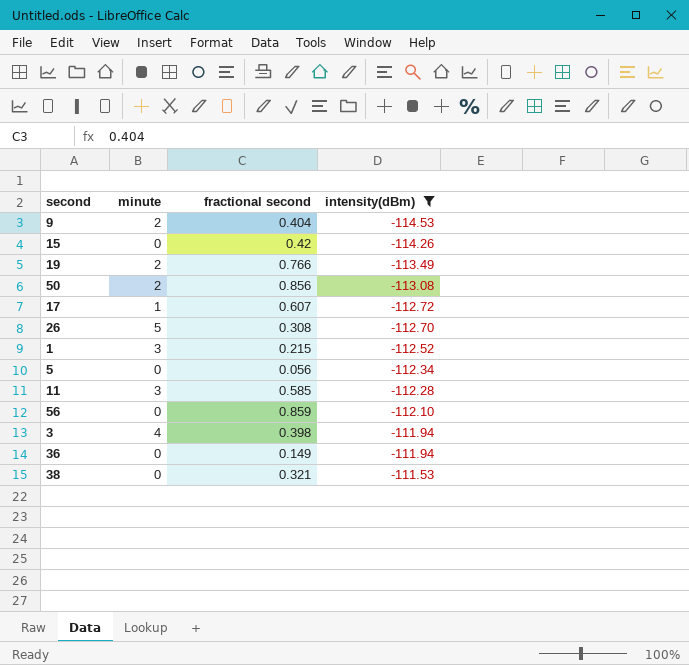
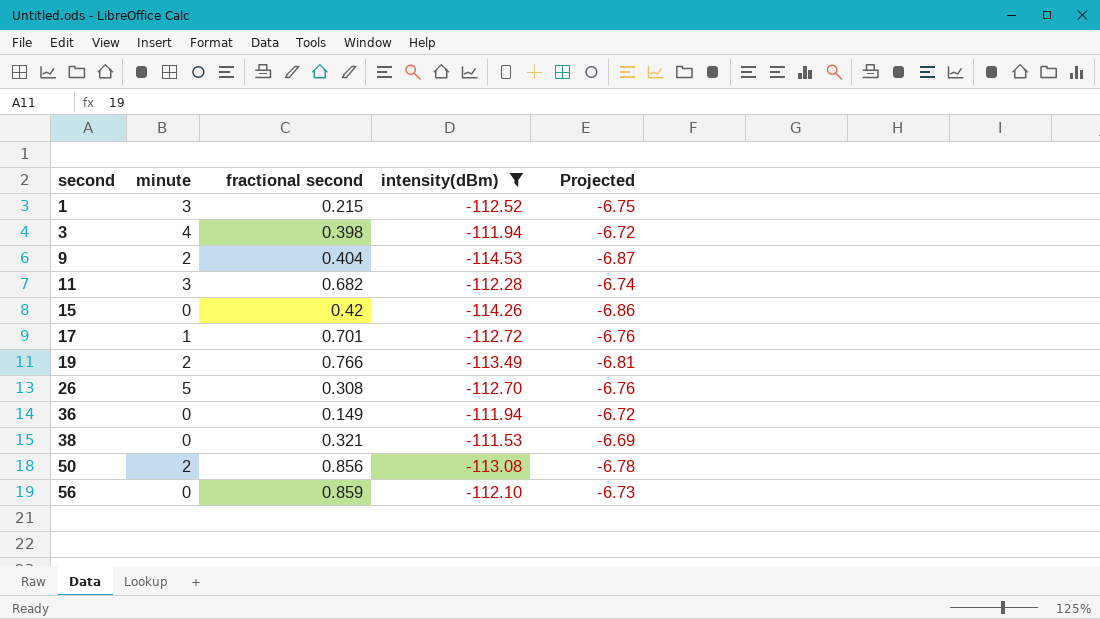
row order: intensity(dBm) ascending -> second ascending
column Projected | formula: none -> [intensity(dBm)] * 0.06
row 5: 0 | 0.056 | -112.34 -> none
11 | fractional second: 0.585 -> 0.682
17 | fractional second: 0.607 -> 0.701

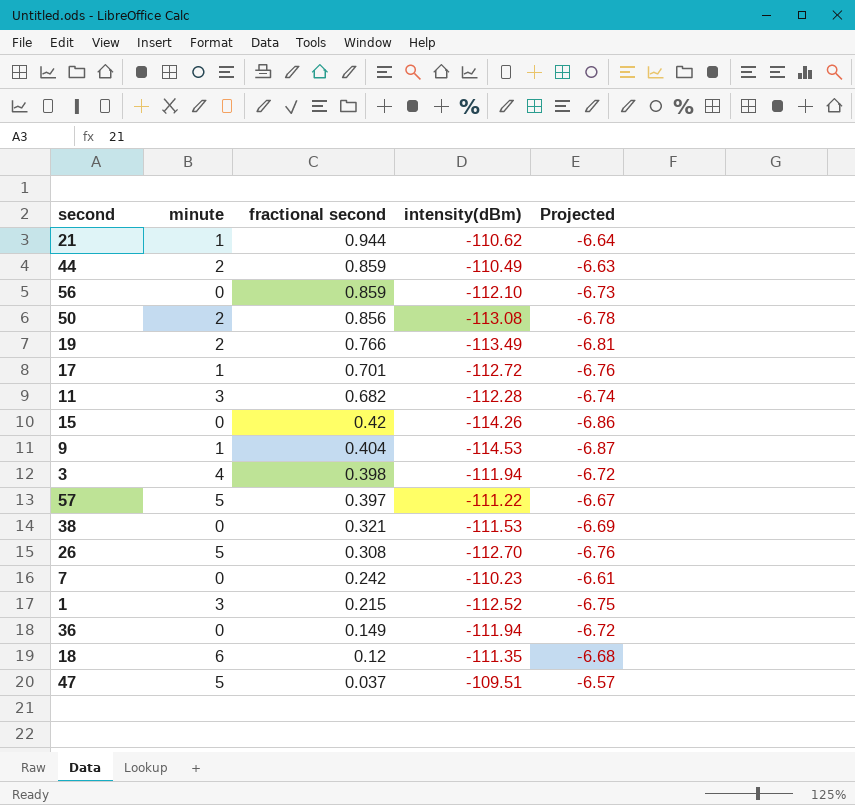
filter: intensity(dBm) <= -111.53 -> none
row order: second ascending -> fractional second descending
9 | minute: 2 -> 1

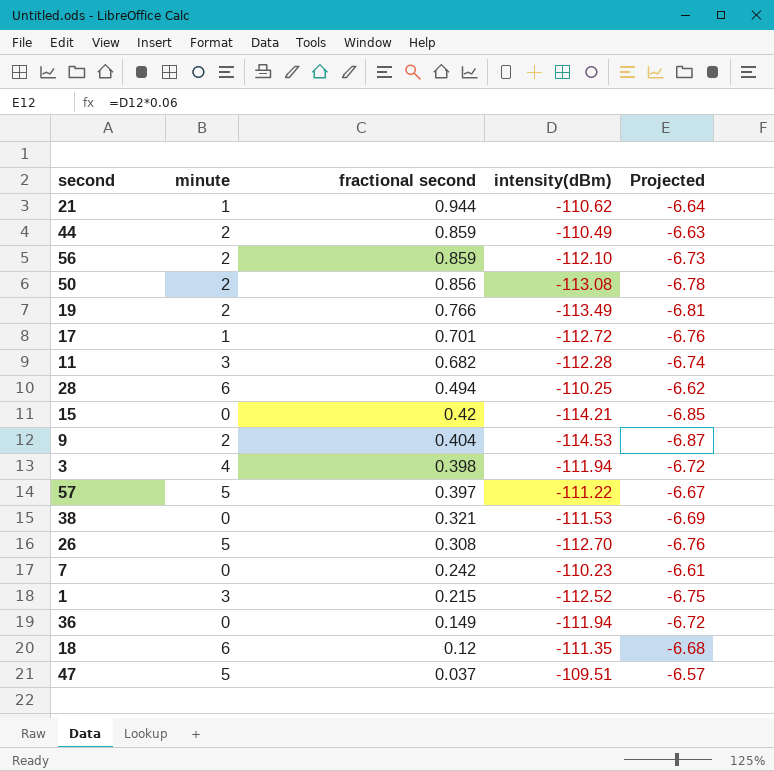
56 | minute: 0 -> 2
row 28: none -> 6 | 0.494 | -110.25 | -6.62
15 | intensity(dBm): -114.26 -> -114.21
15 | Projected: -6.86 -> -6.85
9 | minute: 1 -> 2

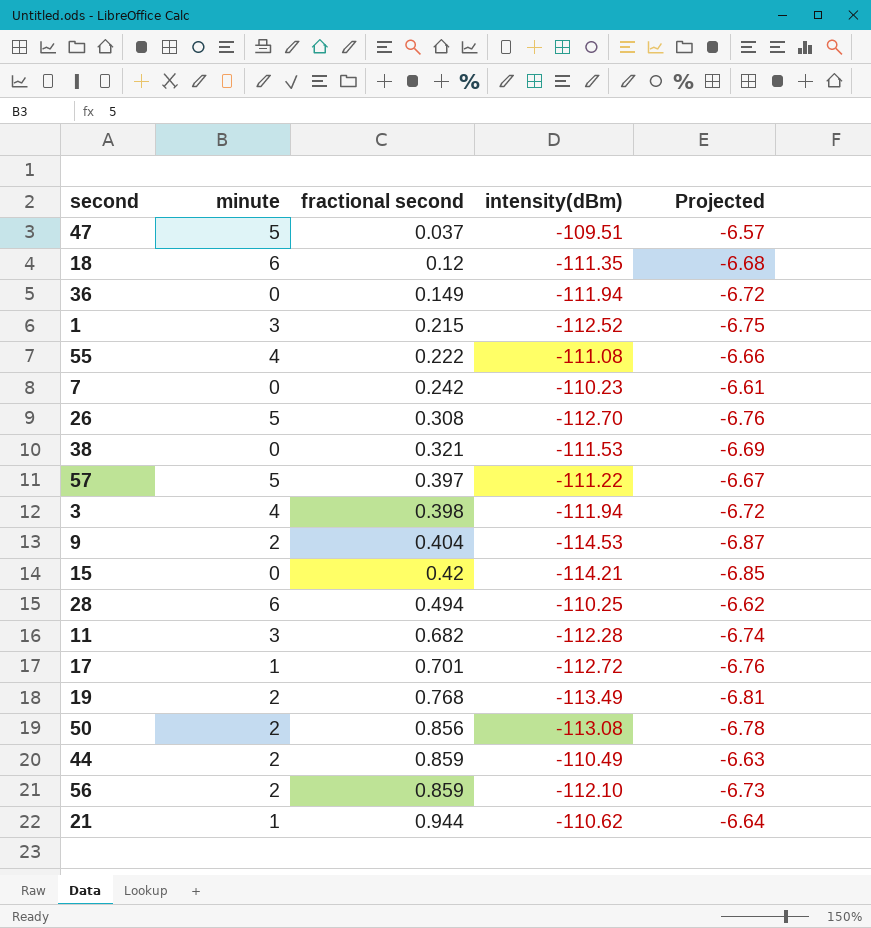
row order: fractional second descending -> fractional second ascending
row 55: none -> 4 | 0.222 | -111.08 | -6.66
19 | fractional second: 0.766 -> 0.768

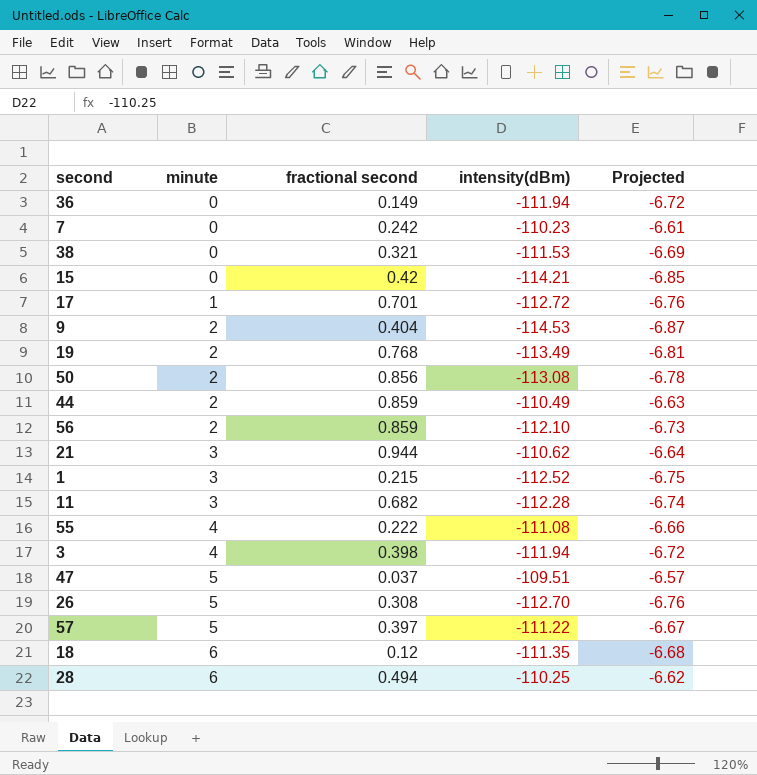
row order: fractional second ascending -> minute ascending
21 | minute: 1 -> 3

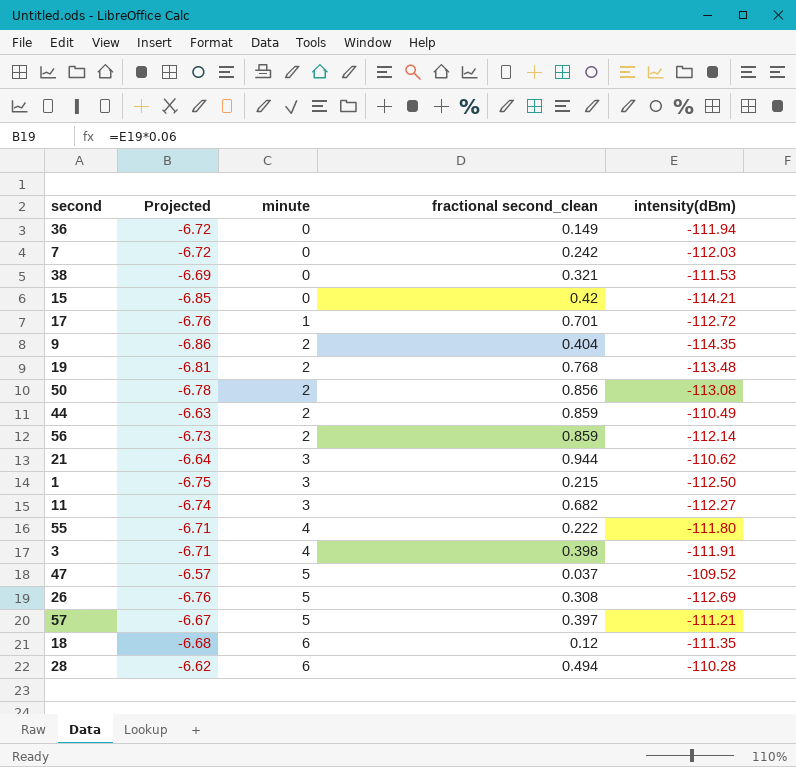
column Projected | position: 5 -> 2
column name: fractional second -> fractional second_clean
7 | Projected: -6.61 -> -6.72
7 | intensity(dBm): -110.23 -> -112.03
9 | Projected: -6.87 -> -6.86
9 | intensity(dBm): -114.53 -> -114.35
19 | intensity(dBm): -113.49 -> -113.48
56 | intensity(dBm): -112.10 -> -112.14
1 | intensity(dBm): -112.52 -> -112.50
11 | intensity(dBm): -112.28 -> -112.27
55 | Projected: -6.66 -> -6.71
55 | intensity(dBm): -111.08 -> -111.80
3 | Projected: -6.72 -> -6.71
3 | intensity(dBm): -111.94 -> -111.91
47 | intensity(dBm): -109.51 -> -109.52
26 | intensity(dBm): -112.70 -> -112.69
57 | intensity(dBm): -111.22 -> -111.21
28 | intensity(dBm): -110.25 -> -110.28

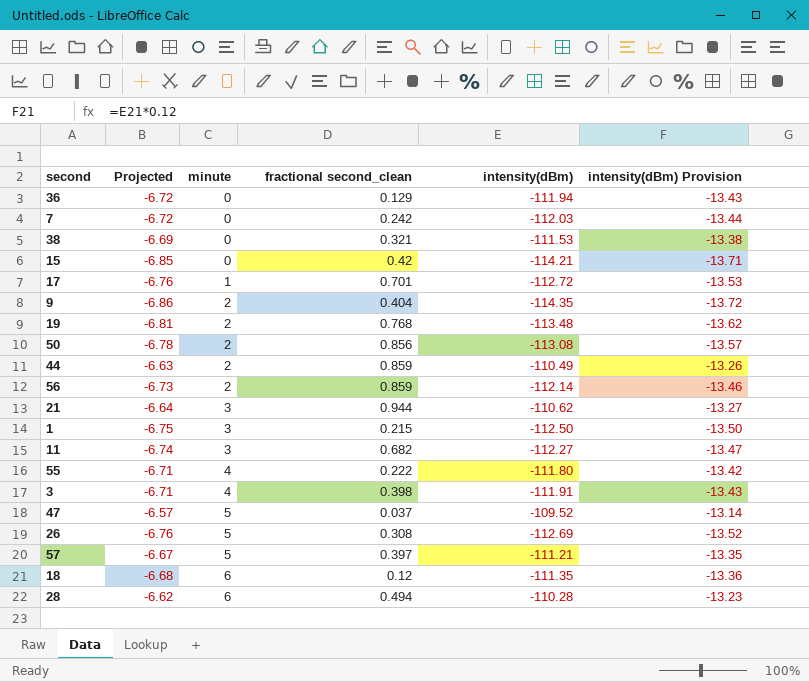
column intensity(dBm) Provision | formula: none -> [intensity(dBm)] * 0.12
36 | fractional second_clean: 0.149 -> 0.129

